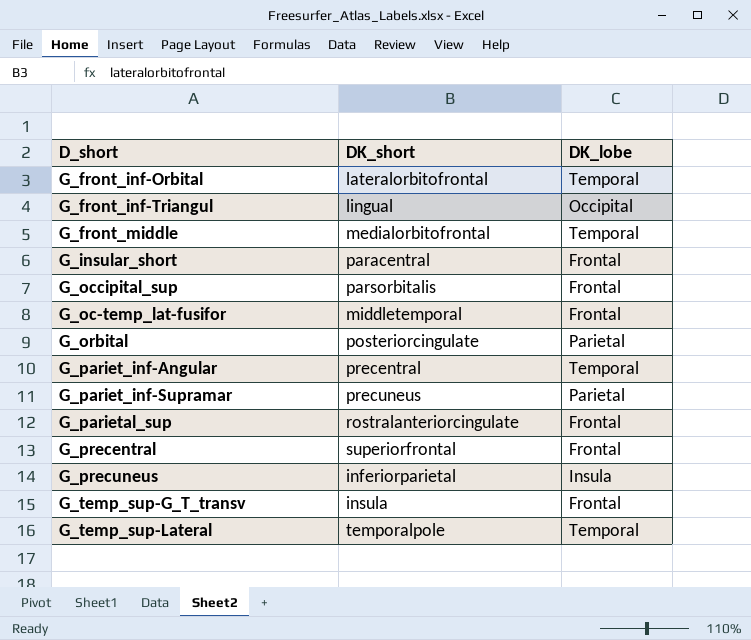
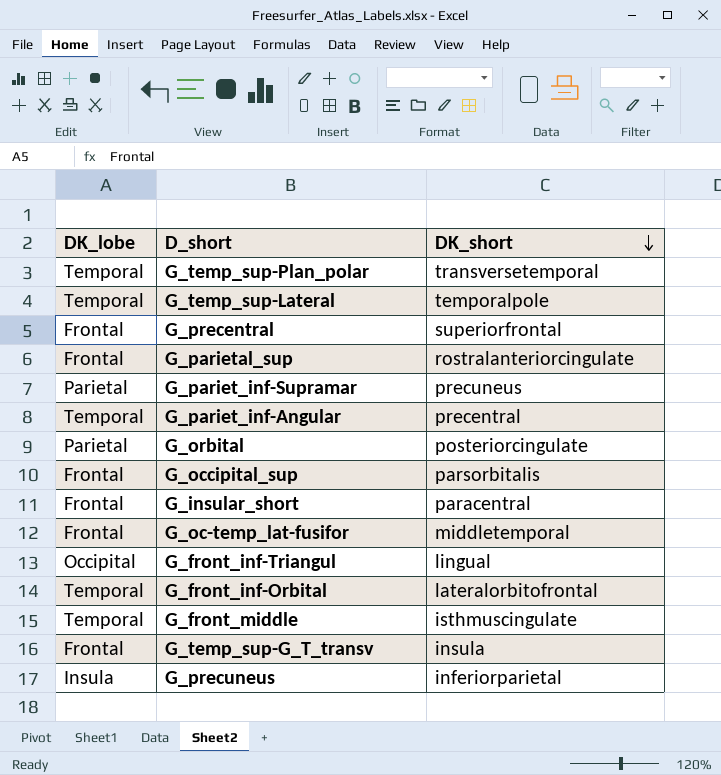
row order: none -> DK_short descending
column DK_lobe | position: 3 -> 1
row G_temp_sup-Plan_polar: none -> Temporal | transversetemporal
G_front_middle | DK_short: medialorbitofrontal -> isthmuscingulate

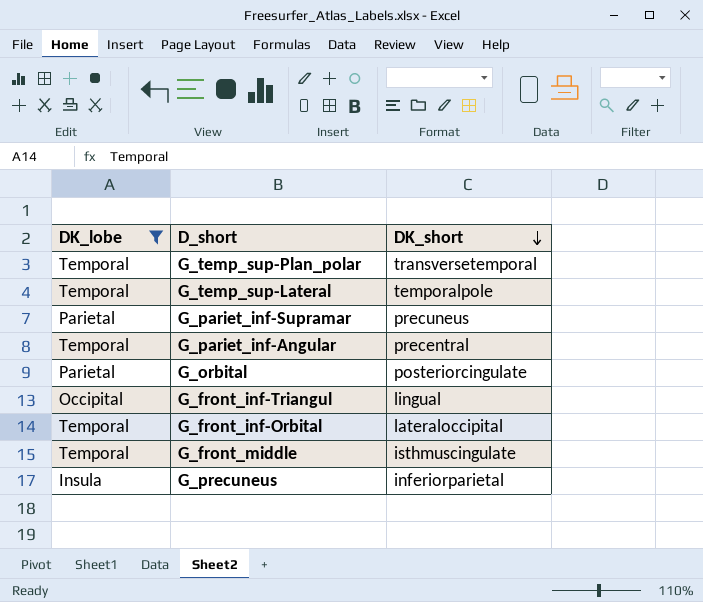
filter: none -> DK_lobe != Frontal
G_front_inf-Orbital | DK_short: lateralorbitofrontal -> lateraloccipital

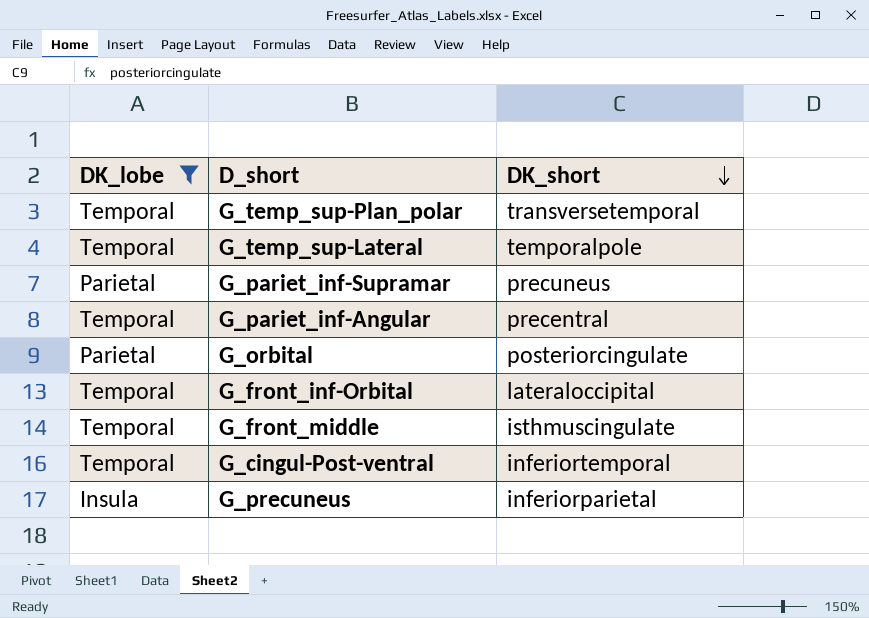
row G_front_inf-Triangul: Occipital | lingual -> none
row G_cingul-Post-ventral: none -> Temporal | inferiortemporal

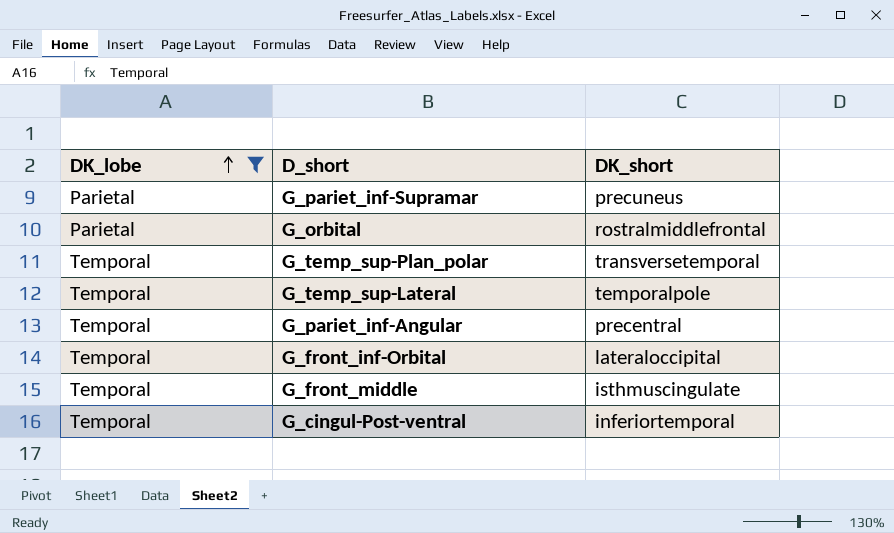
row order: DK_short descending -> DK_lobe ascending
row G_precuneus: Insula | inferiorparietal -> none
G_orbital | DK_short: posteriorcingulate -> rostralmiddlefrontal

